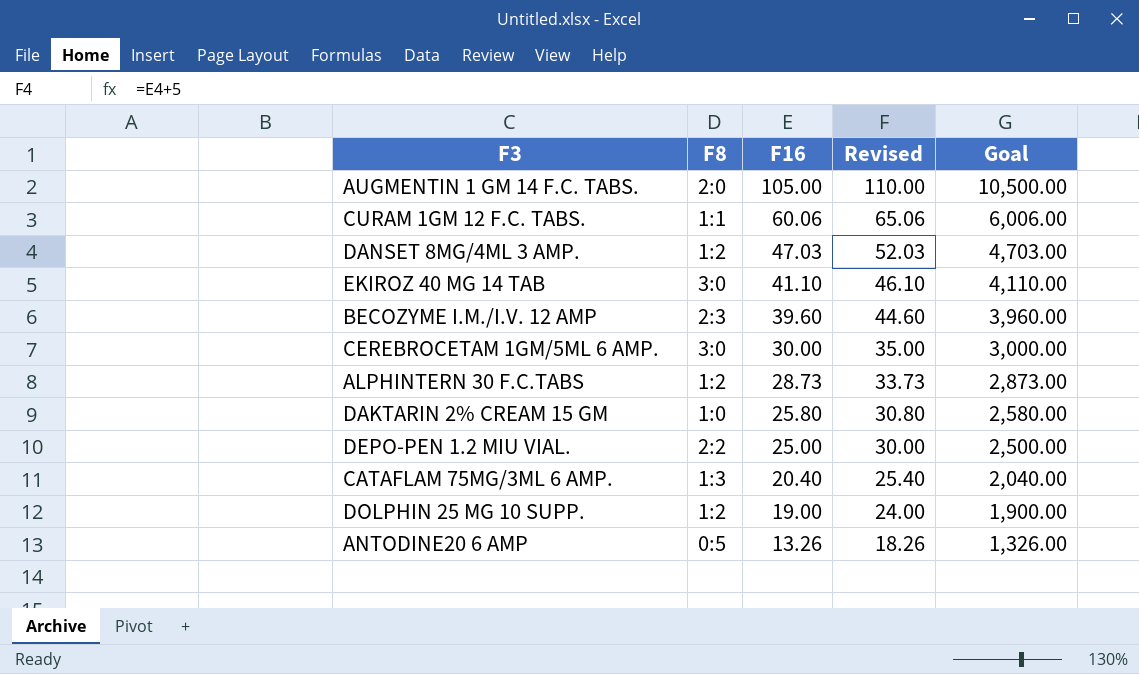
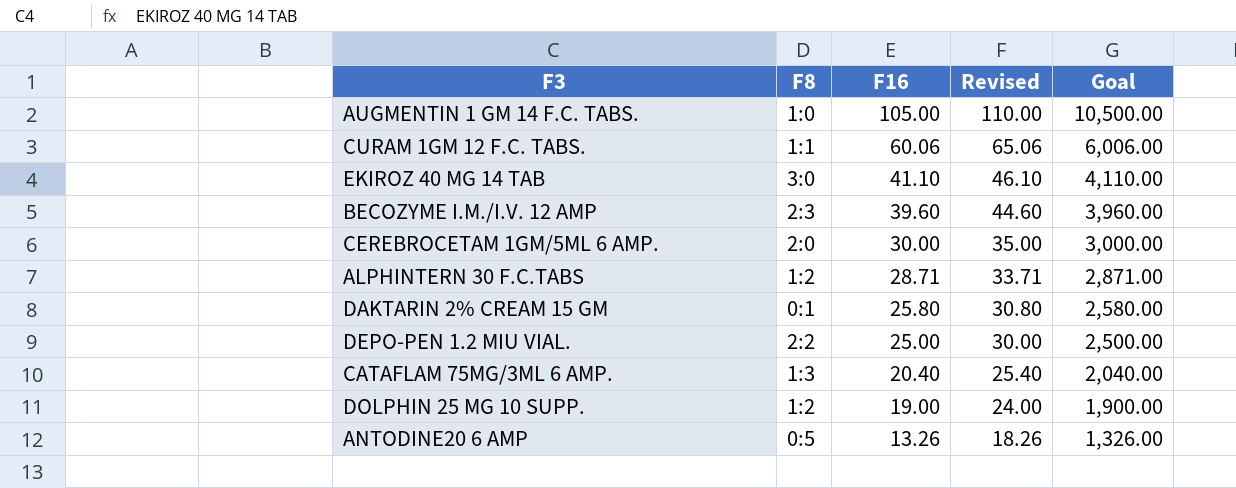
row DANSET 8MG/4ML 3 AMP.: 1:2 | 47.03 | 52.03 | 4,703.00 -> none
AUGMENTIN 1 GM 14 F.C. TABS. | F8: 2:0 -> 1:0
CEREBROCETAM 1GM/5ML 6 AMP. | F8: 3:0 -> 2:0
ALPHINTERN 30 F.C.TABS | F16: 28.73 -> 28.71
ALPHINTERN 30 F.C.TABS | Revised: 33.73 -> 33.71
ALPHINTERN 30 F.C.TABS | Goal: 2,873.00 -> 2,871.00
DAKTARIN 2% CREAM 15 GM | F8: 1:0 -> 0:1

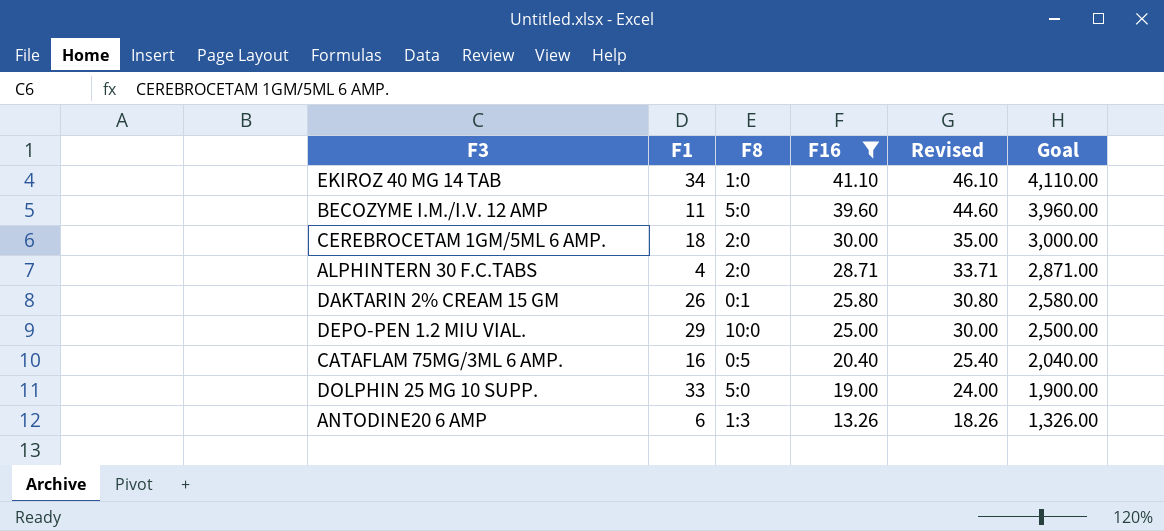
filter: none -> F16 <= 41.10
column F1 | position: none -> 2
EKIROZ 40 MG 14 TAB | F8: 3:0 -> 1:0
BECOZYME I.M./I.V. 12 AMP | F8: 2:3 -> 5:0
ALPHINTERN 30 F.C.TABS | F8: 1:2 -> 2:0
DEPO-PEN 1.2 MIU VIAL. | F8: 2:2 -> 10:0
CATAFLAM 75MG/3ML 6 AMP. | F8: 1:3 -> 0:5
DOLPHIN 25 MG 10 SUPP. | F8: 1:2 -> 5:0
ANTODINE20 6 AMP | F8: 0:5 -> 1:3

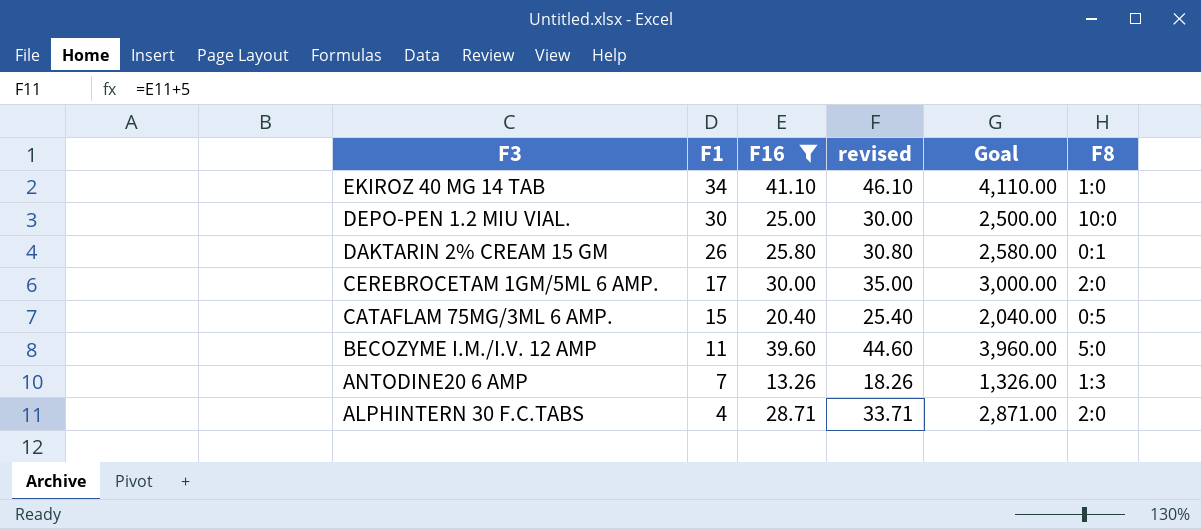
row order: F16 descending -> F3 descending
column name: Revised -> revised
column F8 | position: 3 -> 6
row DOLPHIN 25 MG 10 SUPP.: 33 | 5:0 | 19.00 | 24.00 | 1,900.00 -> none
DEPO-PEN 1.2 MIU VIAL. | F1: 29 -> 30
CEREBROCETAM 1GM/5ML 6 AMP. | F1: 18 -> 17
CATAFLAM 75MG/3ML 6 AMP. | F1: 16 -> 15
ANTODINE20 6 AMP | F1: 6 -> 7

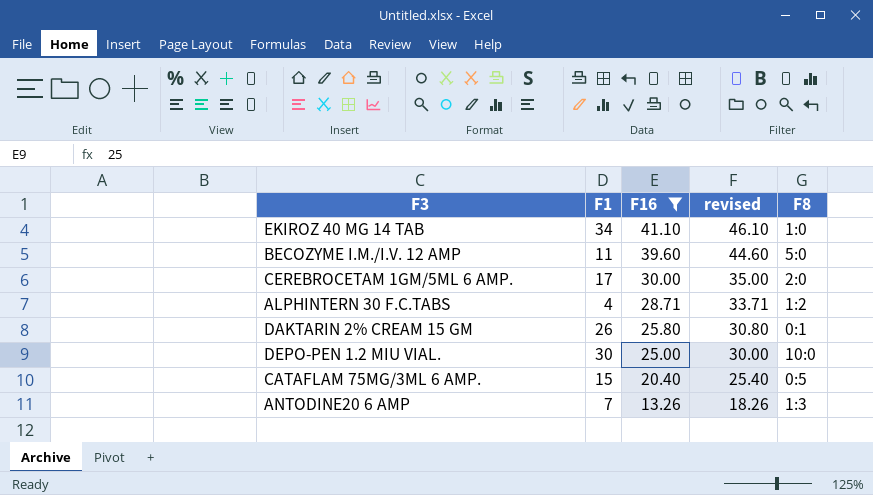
row order: F3 descending -> F16 descending
column Goal | formula: [F16] * 100 -> none
ALPHINTERN 30 F.C.TABS | F8: 2:0 -> 1:2

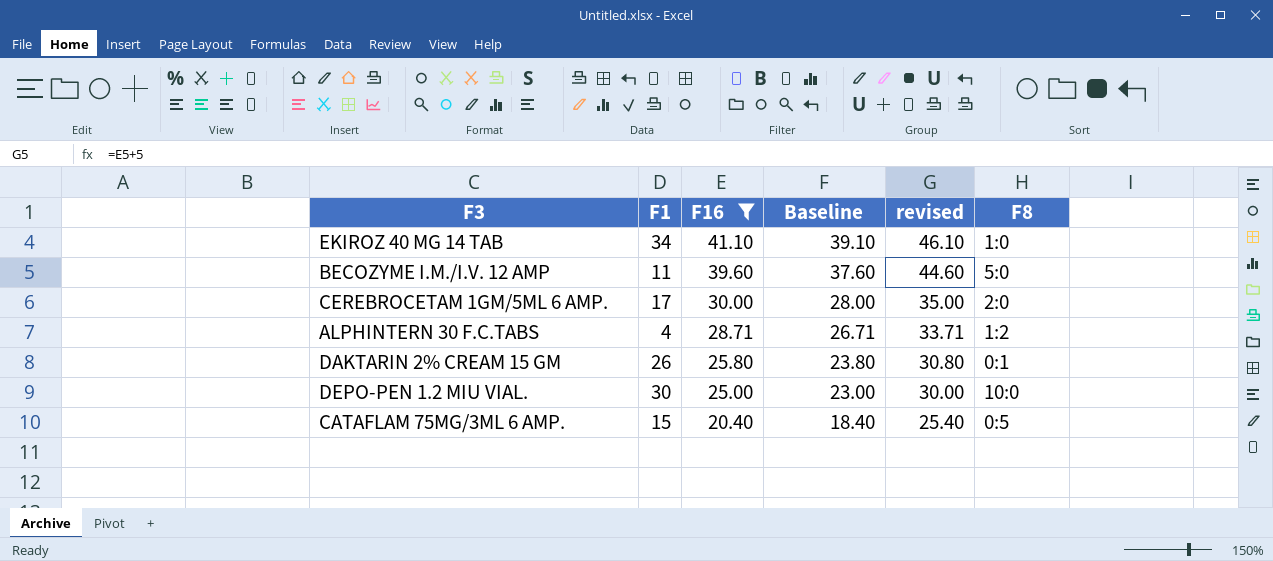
column Baseline | formula: none -> [F16] - 2
row ANTODINE20 6 AMP: 7 | 13.26 | 18.26 | 1:3 -> none

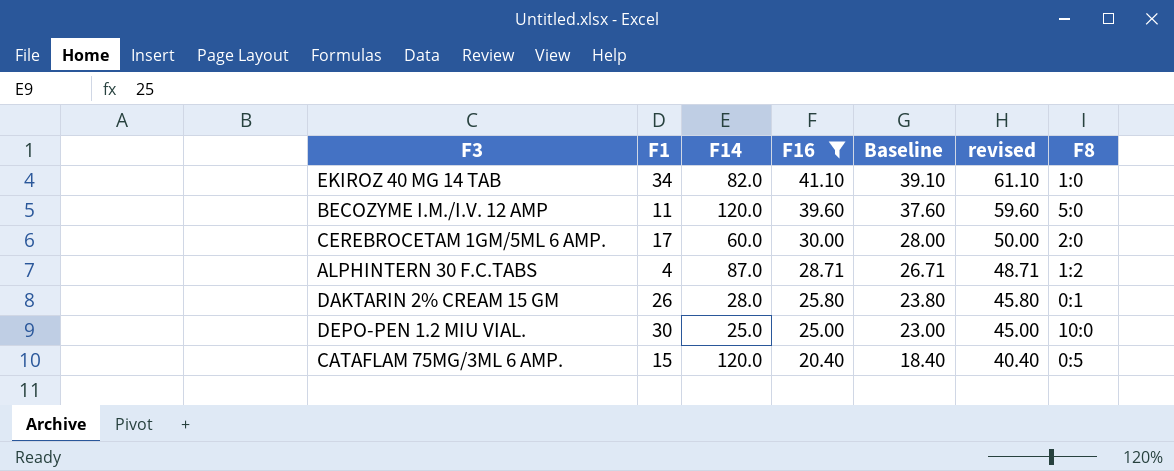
column F14 | position: none -> 3
column revised | formula: [F16] + 5 -> [F16] + 20

